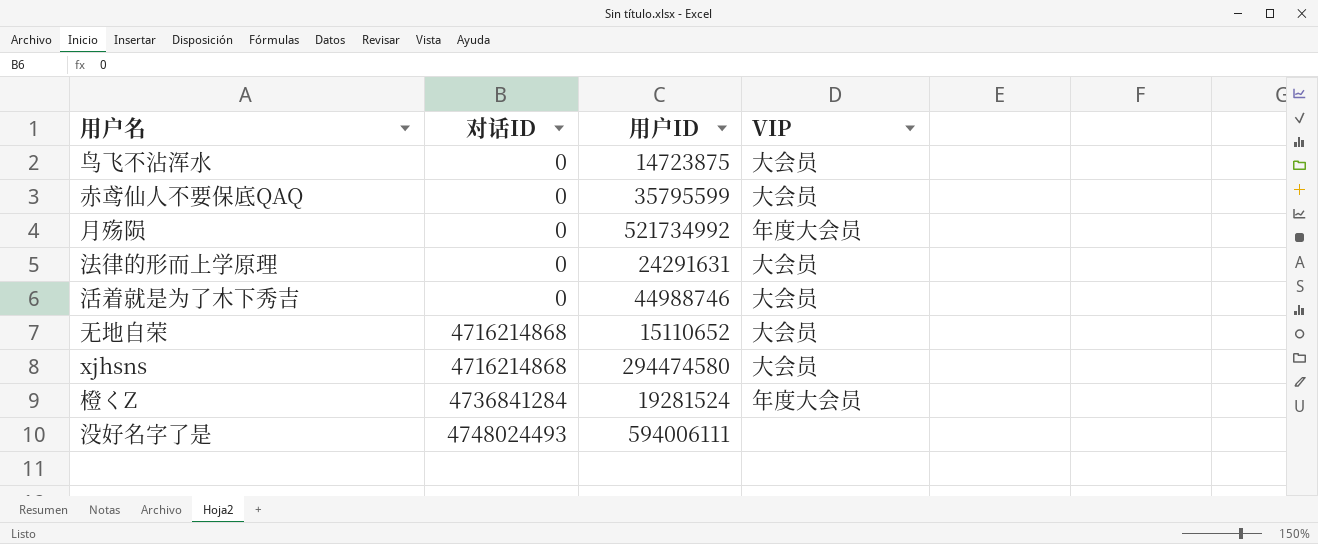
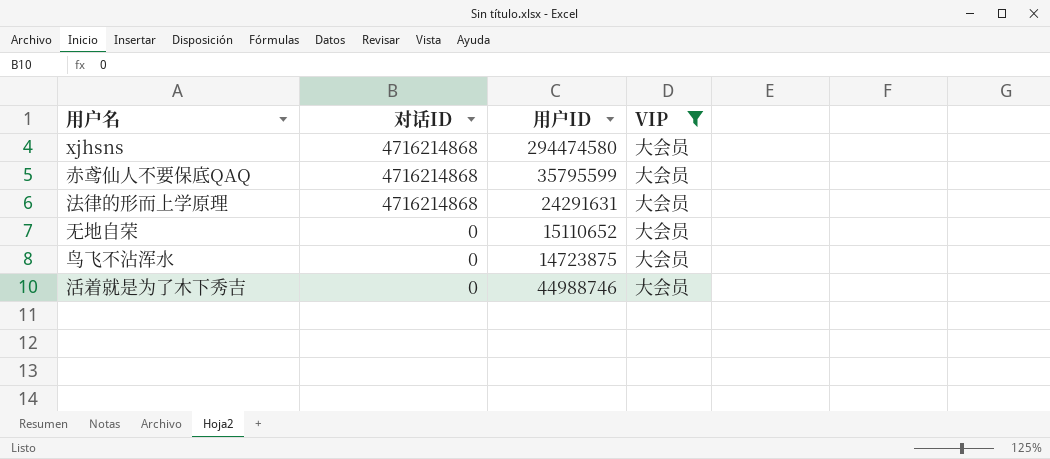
filter: none -> VIP = 大会员
row order: 对话ID ascending -> 对话ID descending
赤鸢仙人不要保底QAQ | 对话ID: 0 -> 4716214868
法律的形而上学原理 | 对话ID: 0 -> 4716214868
无地自荣 | 对话ID: 4716214868 -> 0

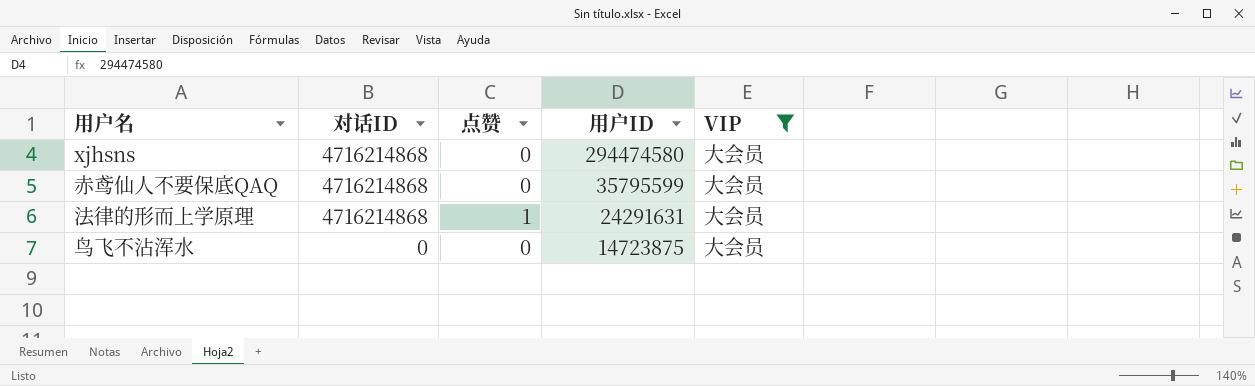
column 点赞 | position: none -> 3
row 无地自荣: 0 | 15110652 | 大会员 -> none
row 活着就是为了木下秀吉: 0 | 44988746 | 大会员 -> none

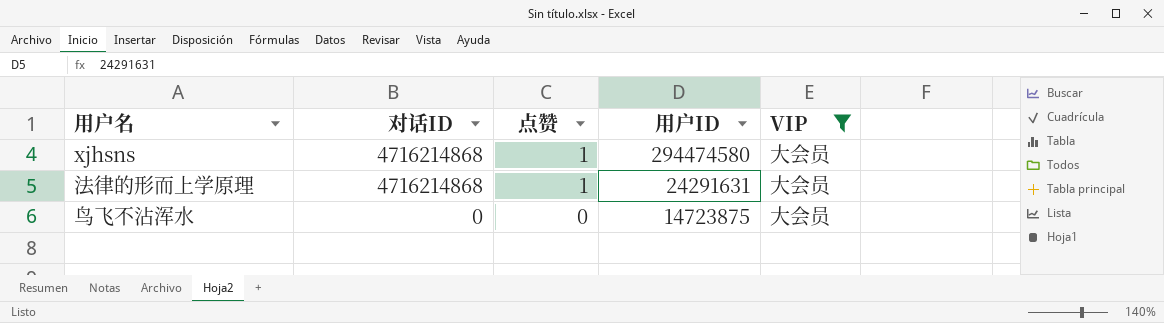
row 赤鸢仙人不要保底QAQ: 4716214868 | 0 | 35795599 | 大会员 -> none
xjhsns | 点赞: 0 -> 1

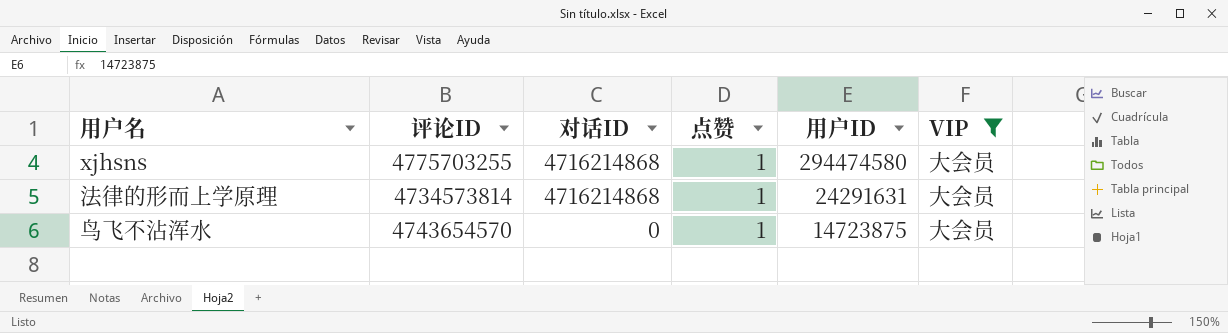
column 评论ID | position: none -> 2
鸟飞不沾浑水 | 点赞: 0 -> 1

